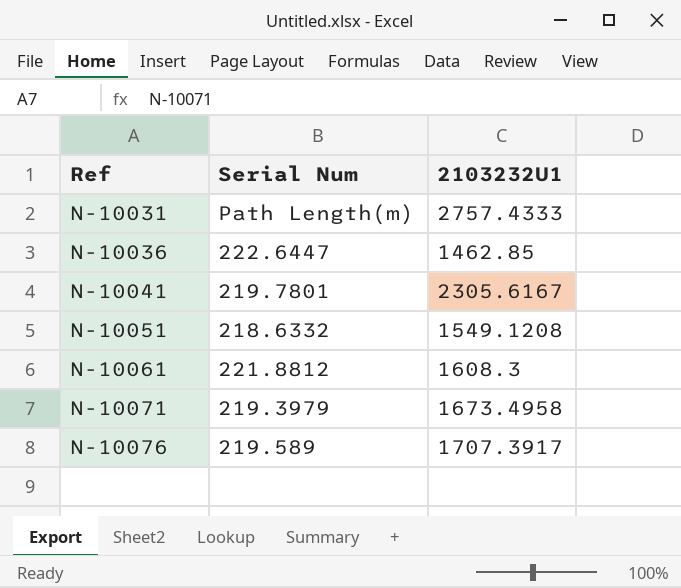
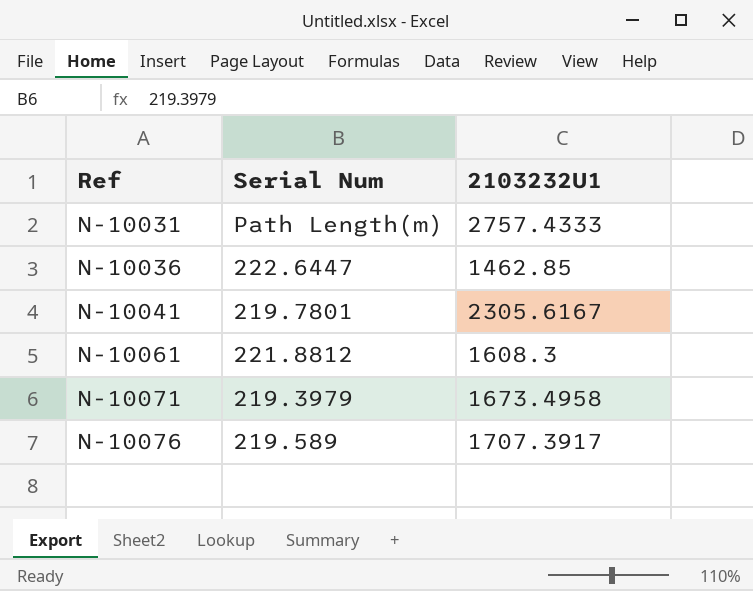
row N-10051: 218.6332 | 1549.1208 -> none

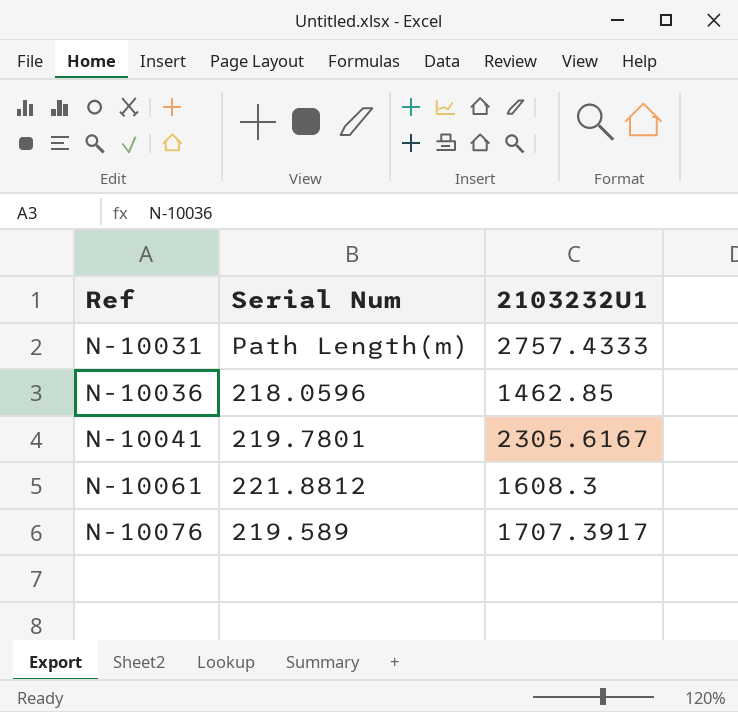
row N-10071: 219.3979 | 1673.4958 -> none
N-10036 | Serial Num: 222.6447 -> 218.0596

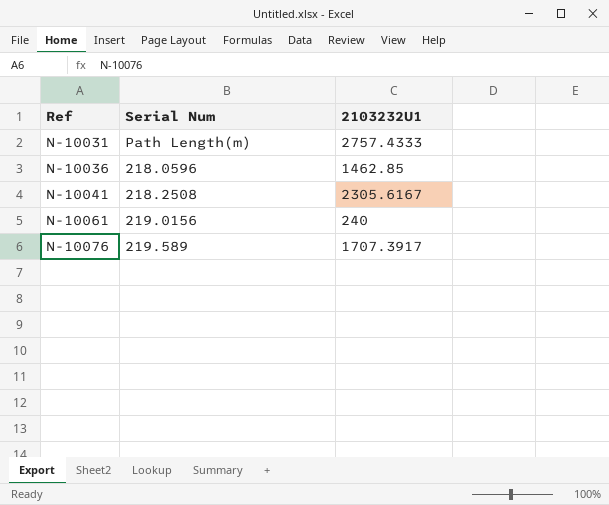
N-10041 | Serial Num: 219.7801 -> 218.2508
N-10061 | Serial Num: 221.8812 -> 219.0156
N-10061 | 2103232U1: 1608.3 -> 240

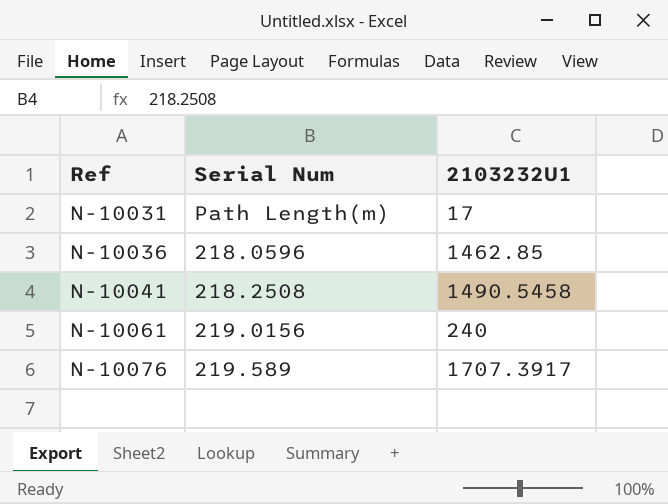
N-10031 | 2103232U1: 2757.4333 -> 17
N-10041 | 2103232U1: 2305.6167 -> 1490.5458

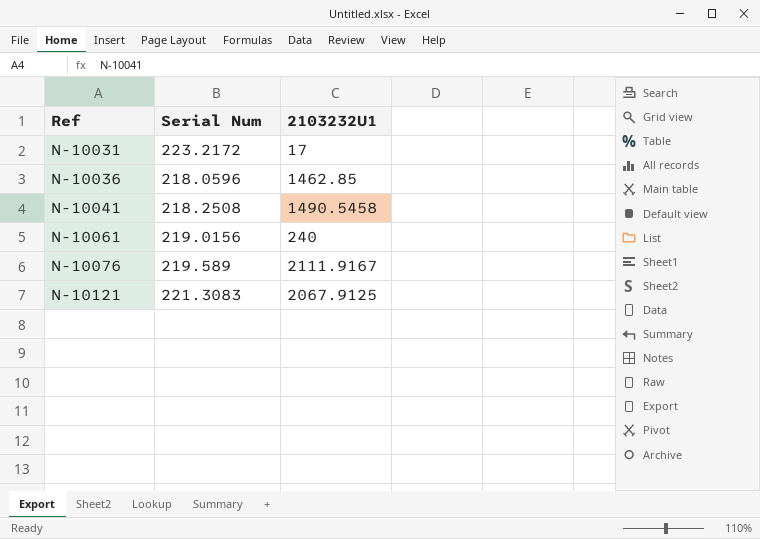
N-10031 | Serial Num: Path Length(m) -> 223.2172
N-10076 | 2103232U1: 1707.3917 -> 2111.9167
row N-10121: none -> 221.3083 | 2067.9125

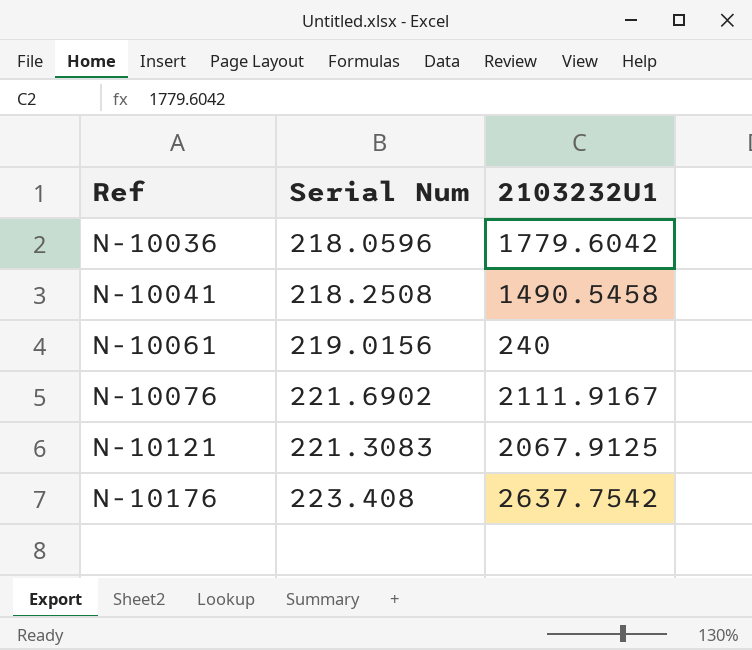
row N-10031: 223.2172 | 17 -> none
N-10036 | 2103232U1: 1462.85 -> 1779.6042
N-10076 | Serial Num: 219.589 -> 221.6902
row N-10176: none -> 223.408 | 2637.7542

